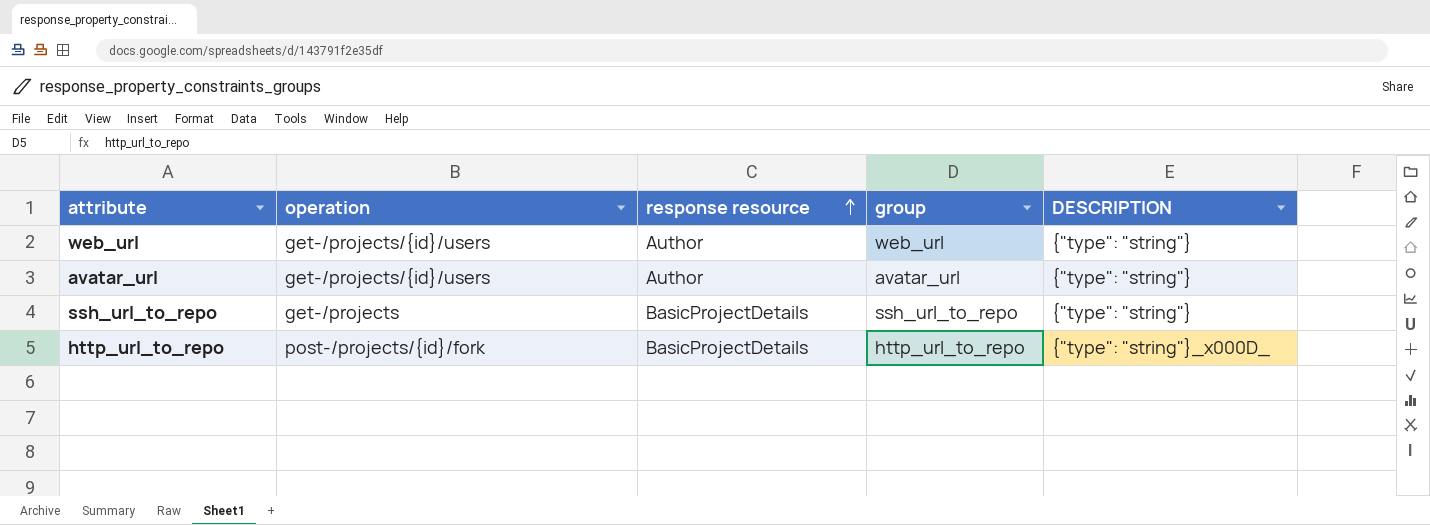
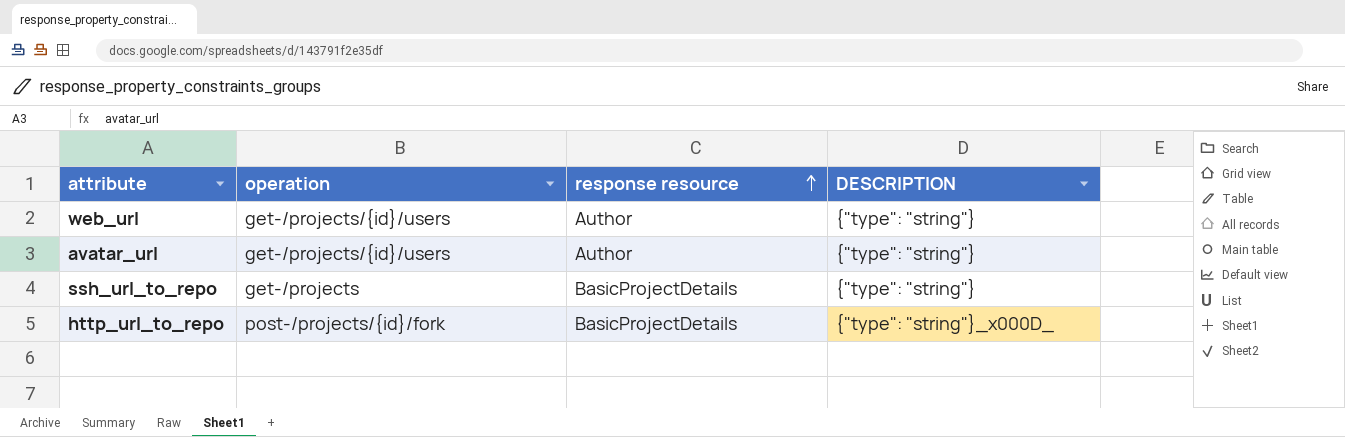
column group | position: 4 -> none

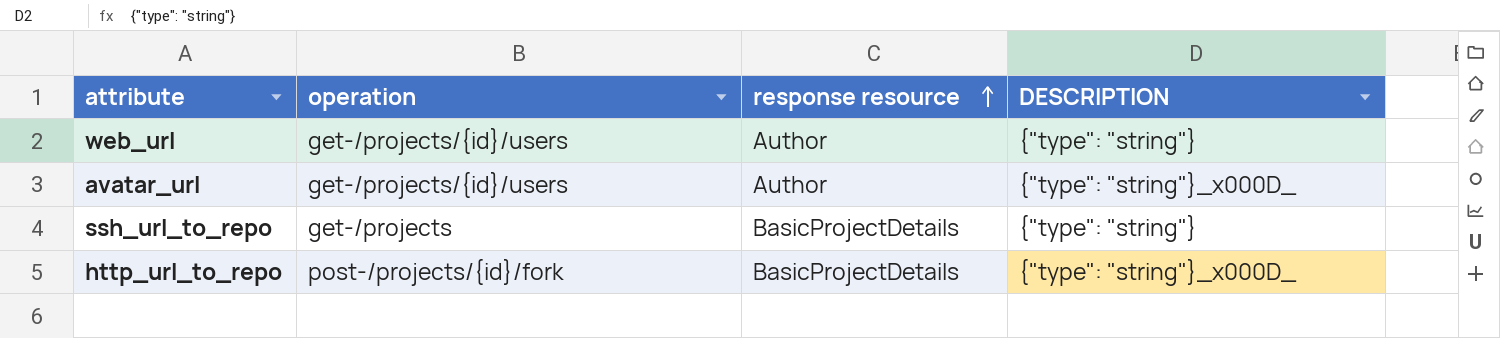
avatar_url | DESCRIPTION: {"type": "string"} -> {"type": "string"}_x000D_

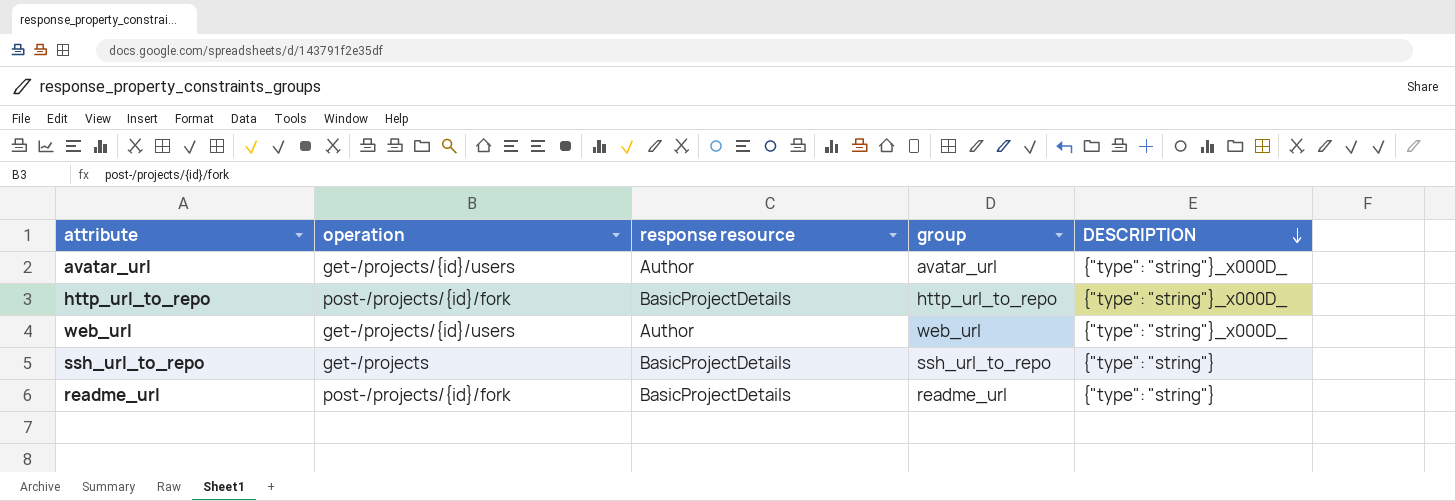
row order: response resource ascending -> DESCRIPTION descending
column group | position: none -> 4
web_url | DESCRIPTION: {"type": "string"} -> {"type": "string"}_x000D_
row readme_url: none -> post-/projects/{id}/fork | BasicProjectDetails | readme_url | {"type": "string"}

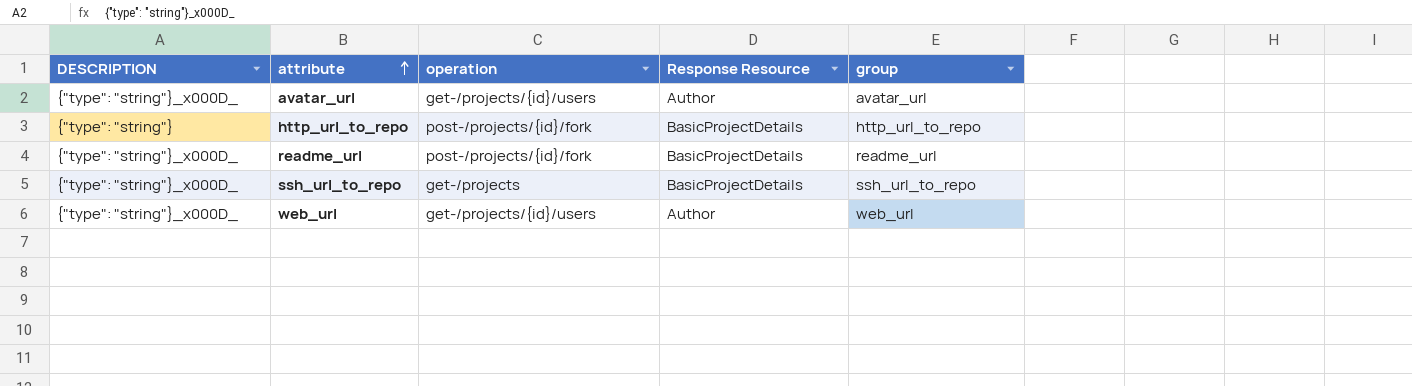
row order: DESCRIPTION descending -> attribute ascending
column DESCRIPTION | position: 5 -> 1
column name: response resource -> Response Resource
http_url_to_repo | DESCRIPTION: {"type": "string"}_x000D_ -> {"type": "string"}
readme_url | DESCRIPTION: {"type": "string"} -> {"type": "string"}_x000D_
ssh_url_to_repo | DESCRIPTION: {"type": "string"} -> {"type": "string"}_x000D_

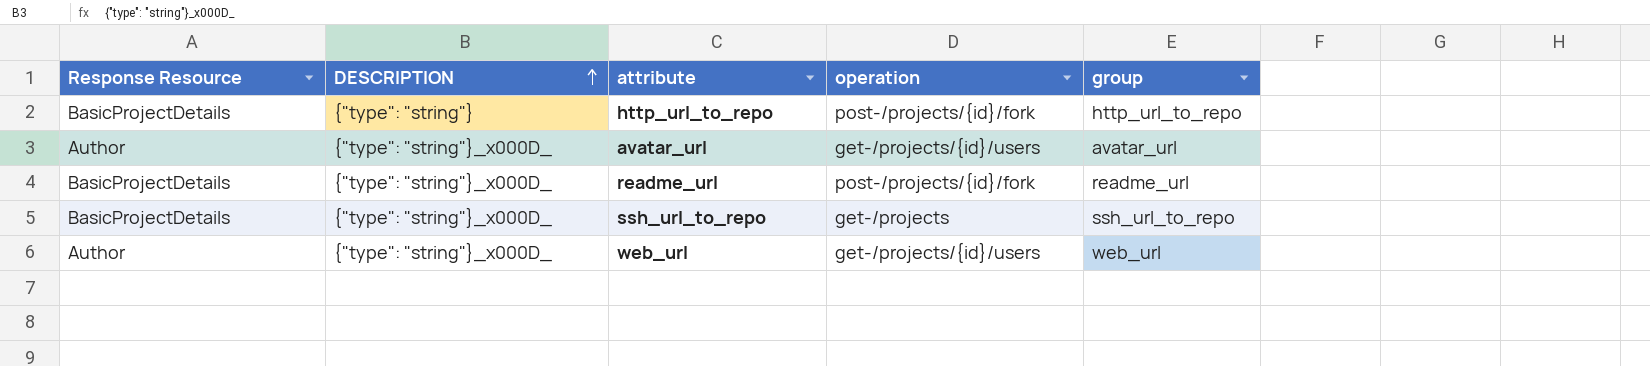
row order: attribute ascending -> DESCRIPTION ascending
column Response Resource | position: 4 -> 1

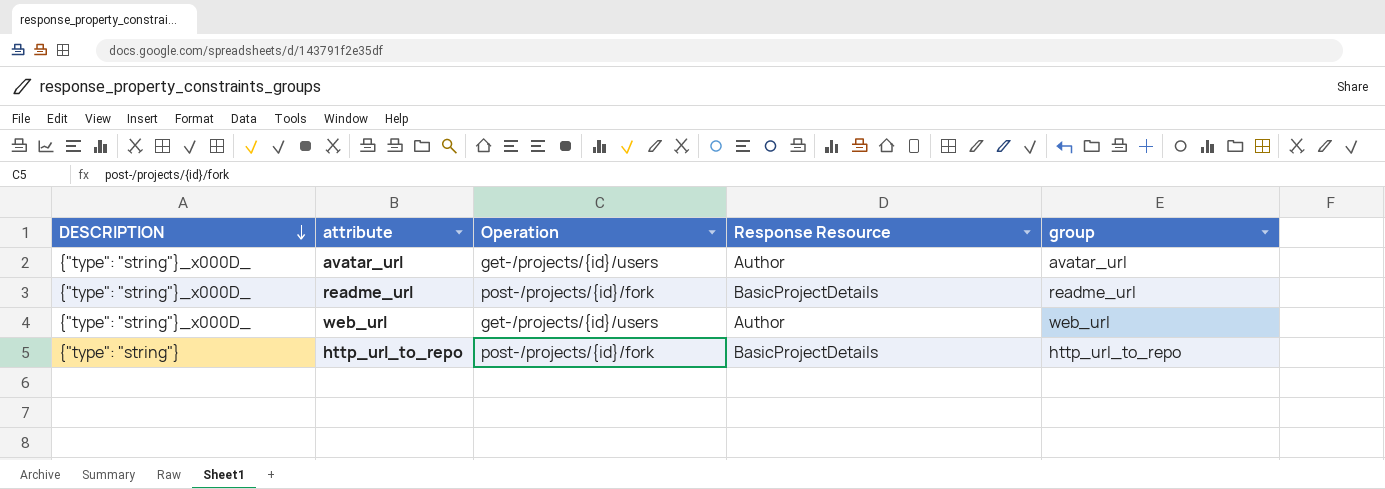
row order: DESCRIPTION ascending -> DESCRIPTION descending
column name: operation -> Operation
column Response Resource | position: 1 -> 4
row ssh_url_to_repo: BasicProjectDetails | {"type": "string"}_x000D_ | get-/projects | ssh_url_to_repo -> none

